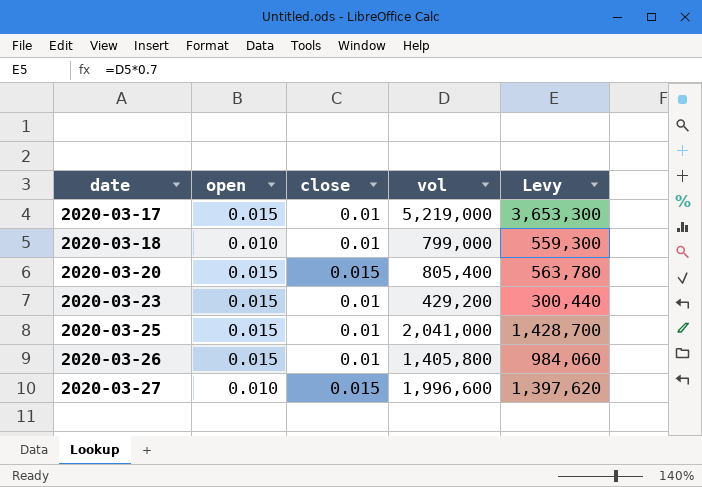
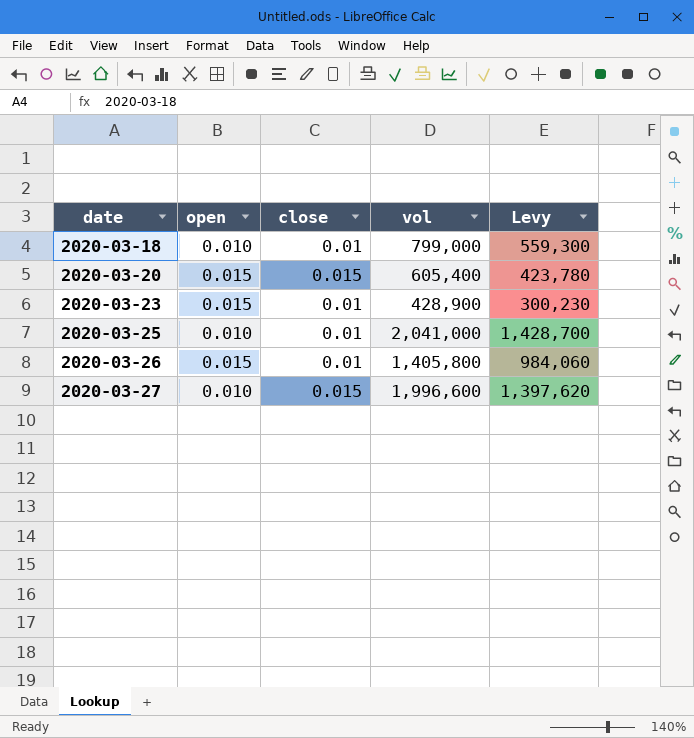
row 2020-03-17: 0.015 | 0.01 | 5,219,000 | 3,653,300 -> none
2020-03-20 | vol: 805,400 -> 605,400
2020-03-20 | Levy: 563,780 -> 423,780
2020-03-23 | vol: 429,200 -> 428,900
2020-03-23 | Levy: 300,440 -> 300,230
2020-03-25 | open: 0.015 -> 0.010

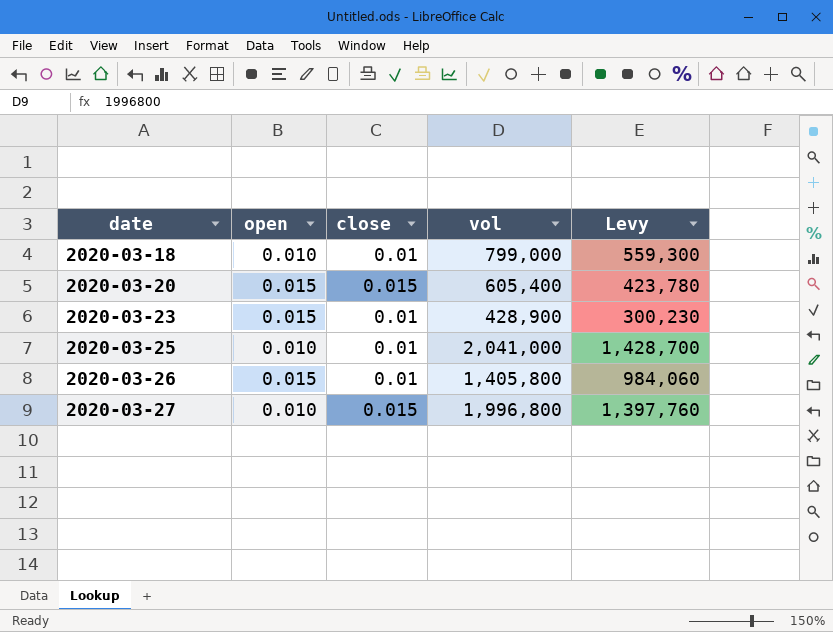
2020-03-27 | vol: 1,996,600 -> 1,996,800
2020-03-27 | Levy: 1,397,620 -> 1,397,760

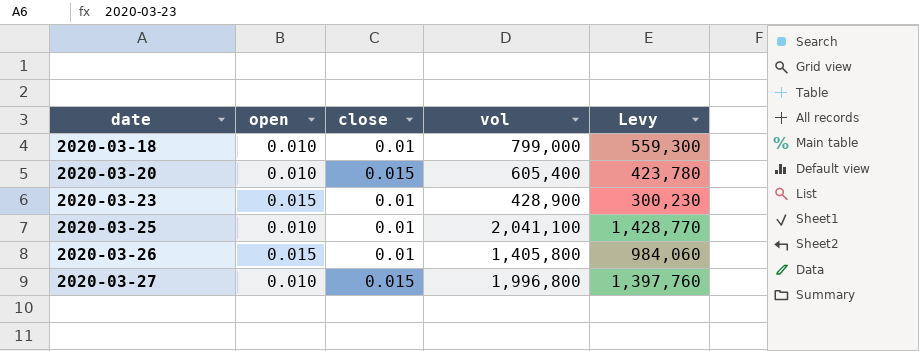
2020-03-20 | open: 0.015 -> 0.010
2020-03-25 | vol: 2,041,000 -> 2,041,100
2020-03-25 | Levy: 1,428,700 -> 1,428,770

